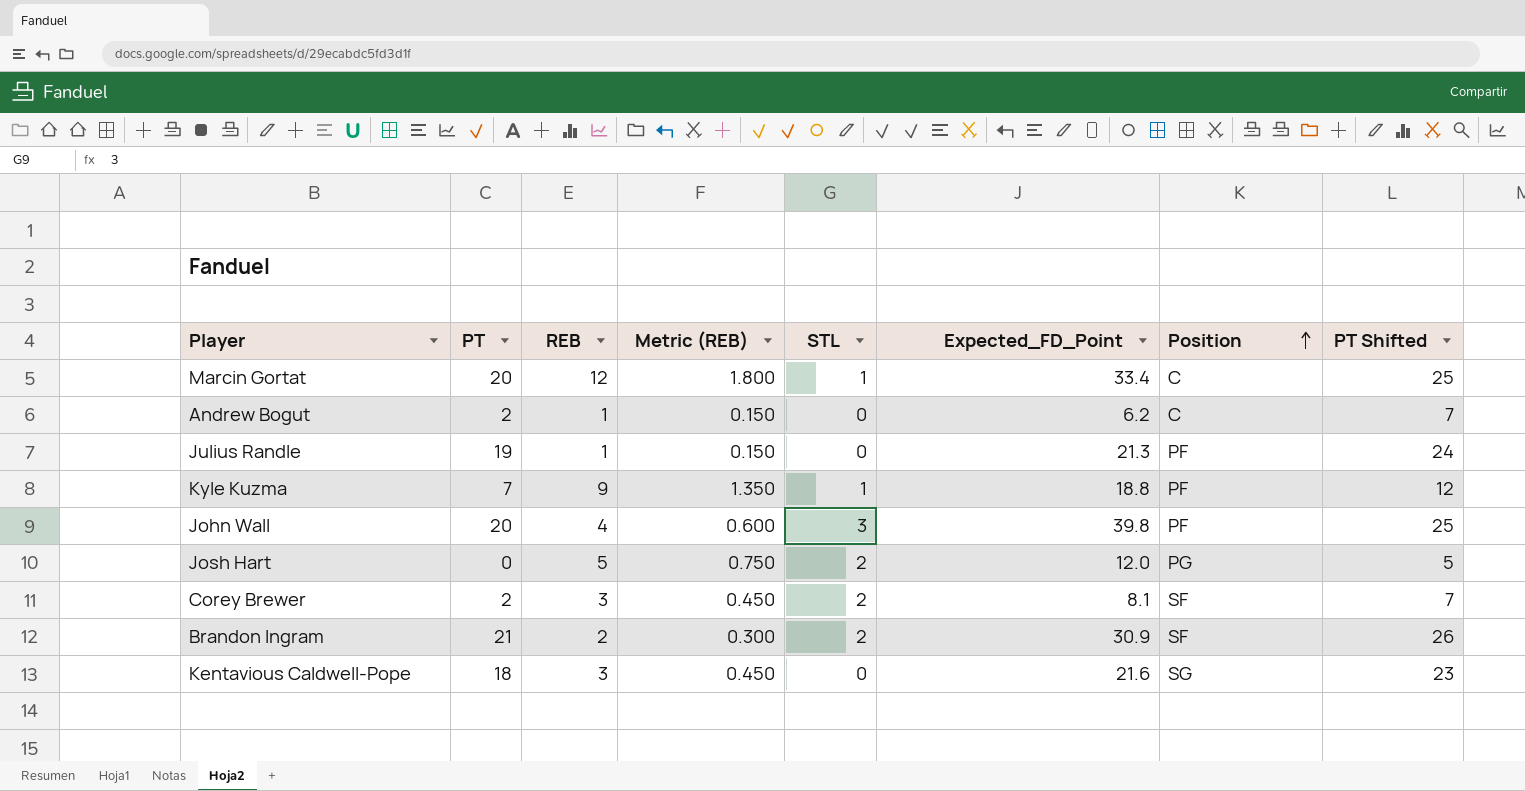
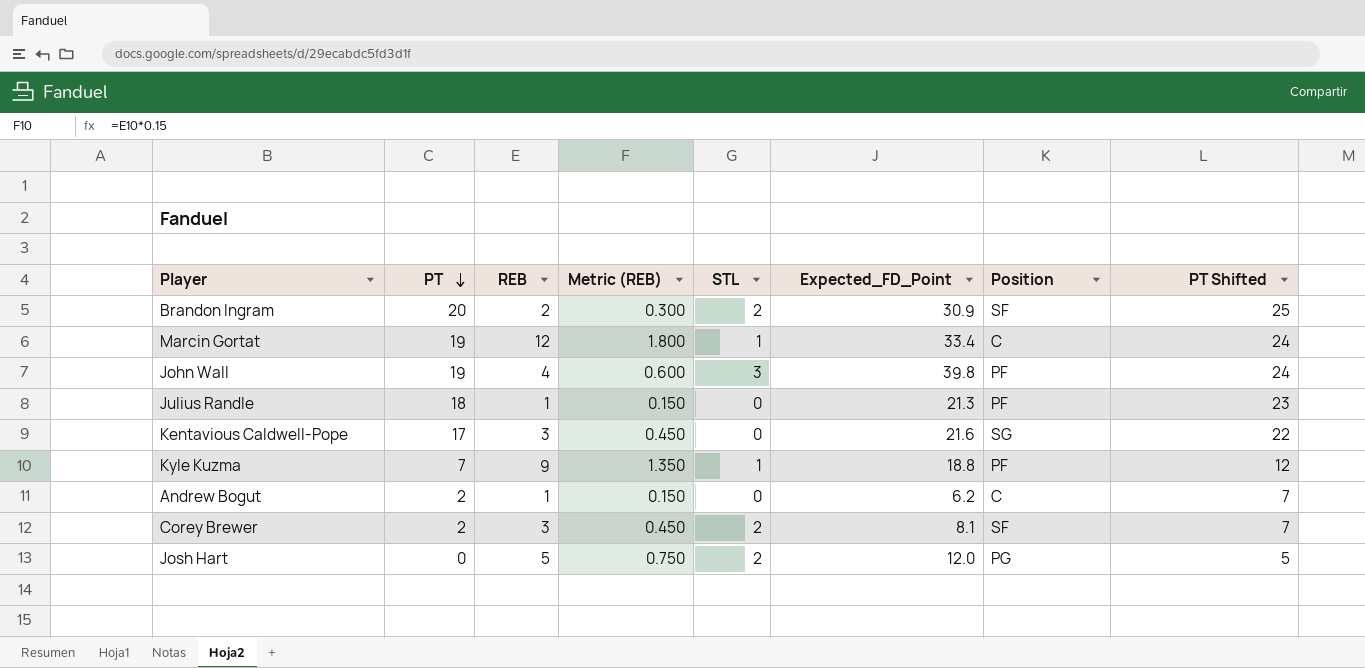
row order: Position ascending -> PT descending
Brandon Ingram | PT: 21 -> 20
Brandon Ingram | PT Shifted: 26 -> 25
Marcin Gortat | PT: 20 -> 19
Marcin Gortat | PT Shifted: 25 -> 24
John Wall | PT: 20 -> 19
John Wall | PT Shifted: 25 -> 24
Julius Randle | PT: 19 -> 18
Julius Randle | PT Shifted: 24 -> 23
Kentavious Caldwell-Pope | PT: 18 -> 17
Kentavious Caldwell-Pope | PT Shifted: 23 -> 22

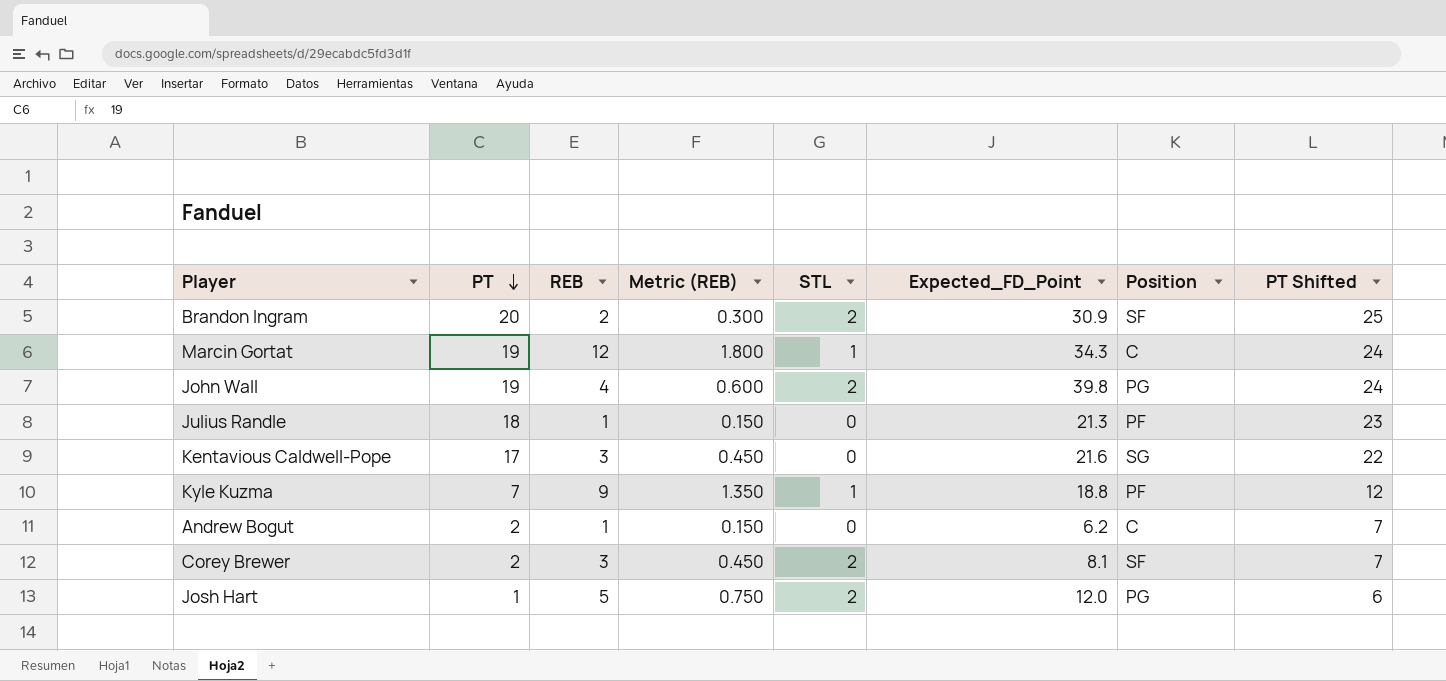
Marcin Gortat | Expected_FD_Point: 33.4 -> 34.3
John Wall | STL: 3 -> 2
John Wall | Position: PF -> PG
Josh Hart | PT: 0 -> 1
Josh Hart | PT Shifted: 5 -> 6

